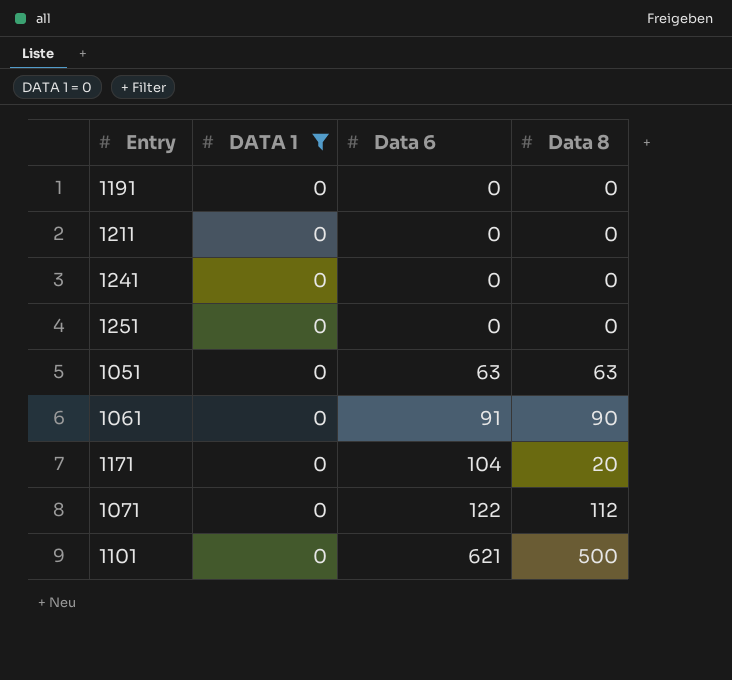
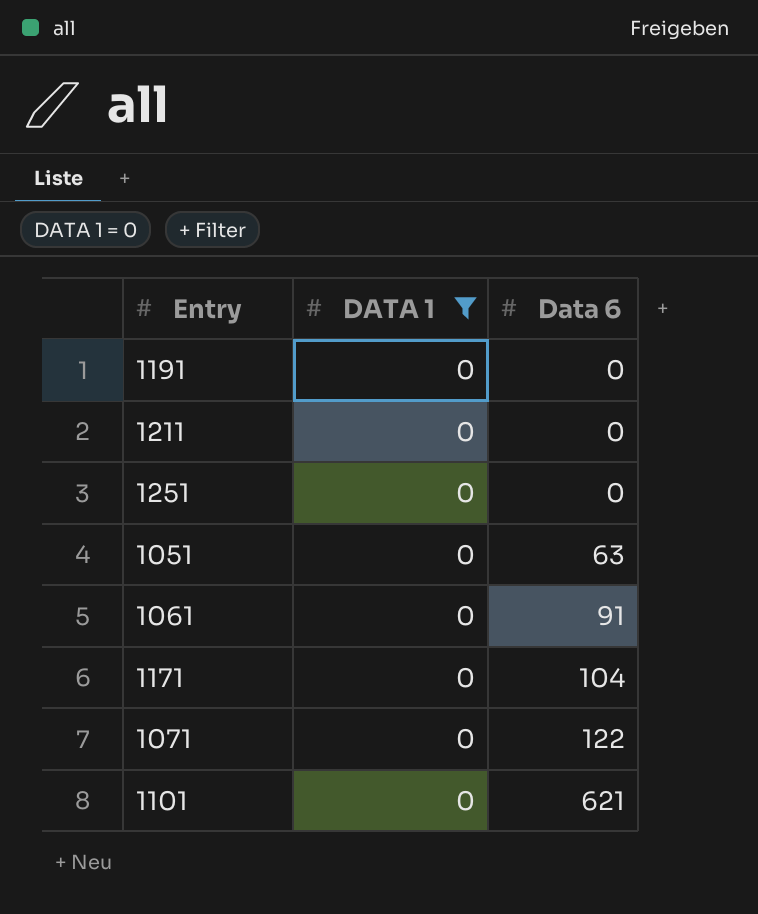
column Data 8 | position: 4 -> none
row 1241: 0 | 0 | 0 -> none

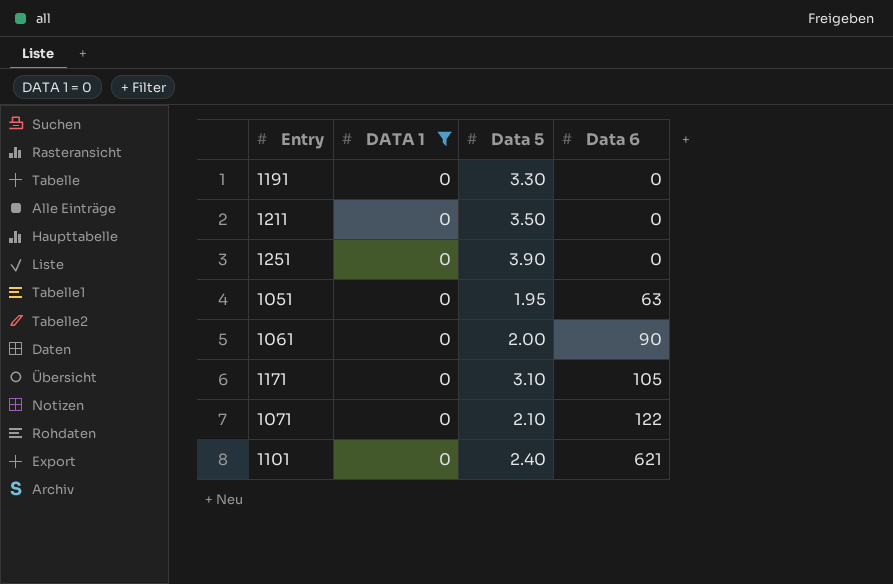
column Data 5 | position: none -> 3
1061 | Data 6: 91 -> 90
1171 | Data 6: 104 -> 105

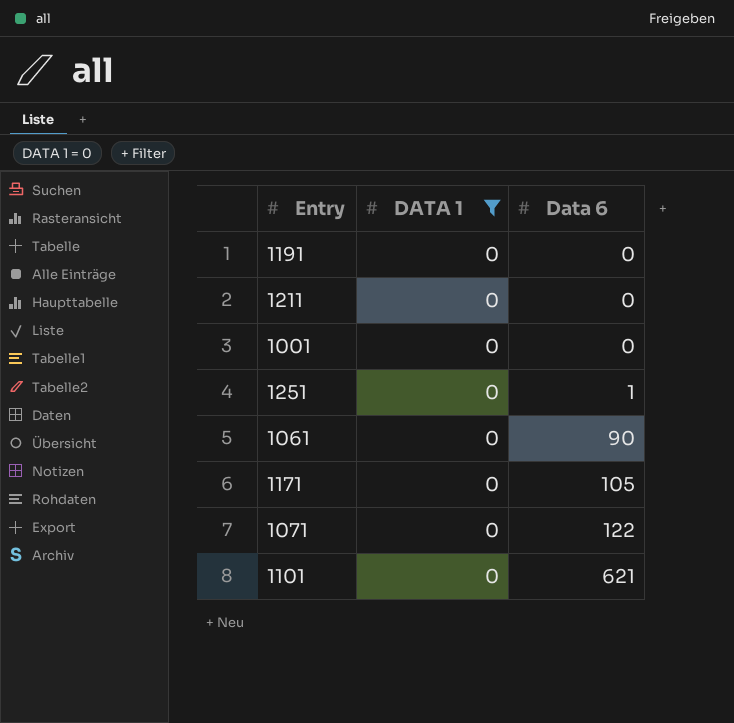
column Data 5 | position: 3 -> none
row 1051: 0 | 1.95 | 63 -> none
row 1001: none -> 0 | 0
1251 | Data 6: 0 -> 1

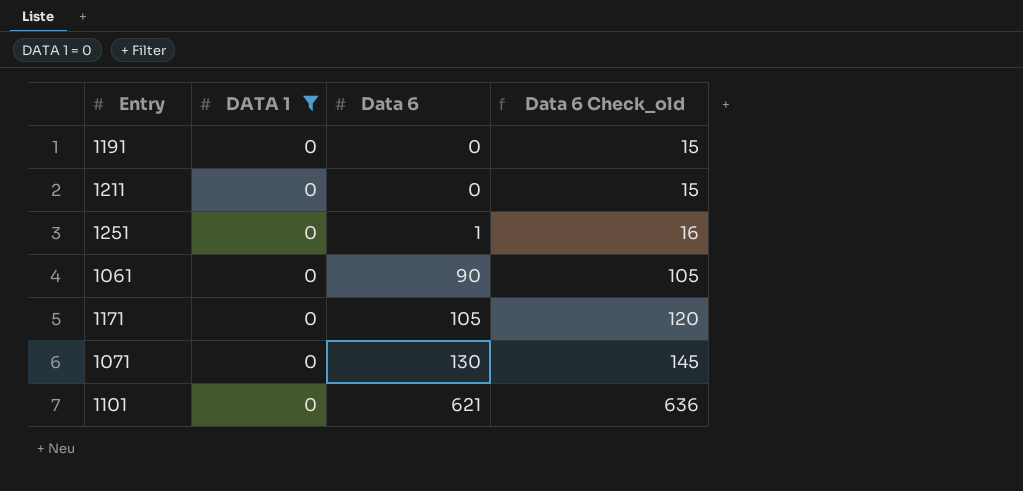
column Data 6 Check_old | formula: none -> [Data 6] + 15
row 1001: 0 | 0 -> none
1071 | Data 6: 122 -> 130

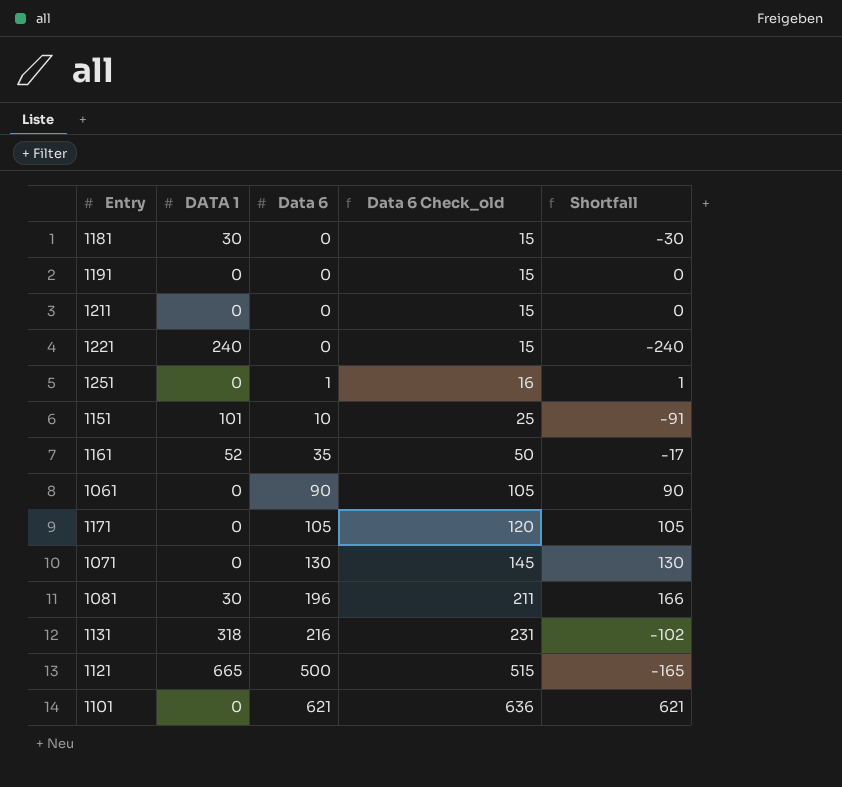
filter: DATA 1 = 0 -> none
column Shortfall | formula: none -> [Data 6] - [DATA 1]

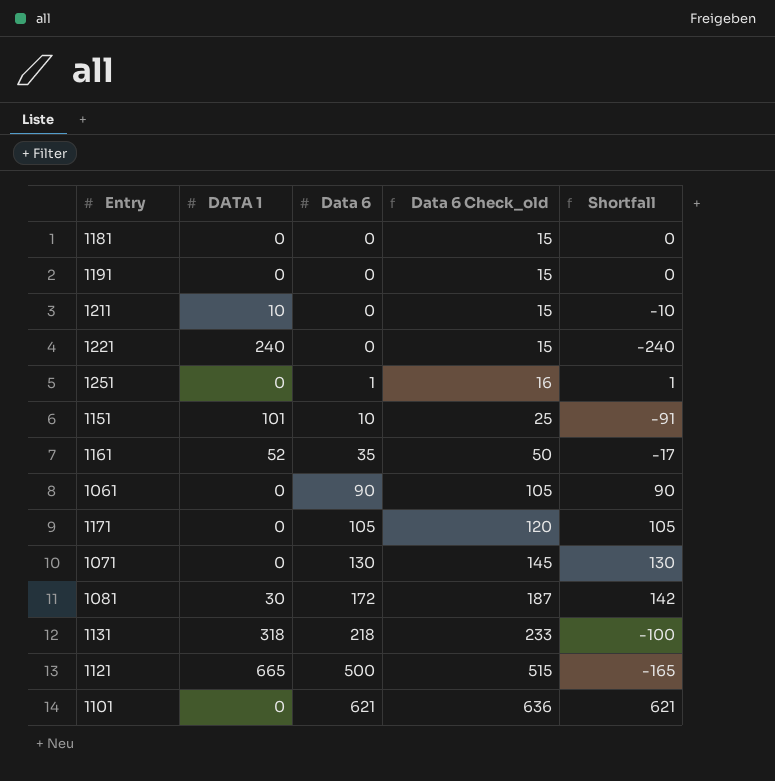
1181 | DATA 1: 30 -> 0
1181 | Shortfall: -30 -> 0
1211 | DATA 1: 0 -> 10
1211 | Shortfall: 0 -> -10
1081 | Data 6: 196 -> 172
1081 | Data 6 Check_old: 211 -> 187
1081 | Shortfall: 166 -> 142
1131 | Data 6: 216 -> 218
1131 | Data 6 Check_old: 231 -> 233
1131 | Shortfall: -102 -> -100

